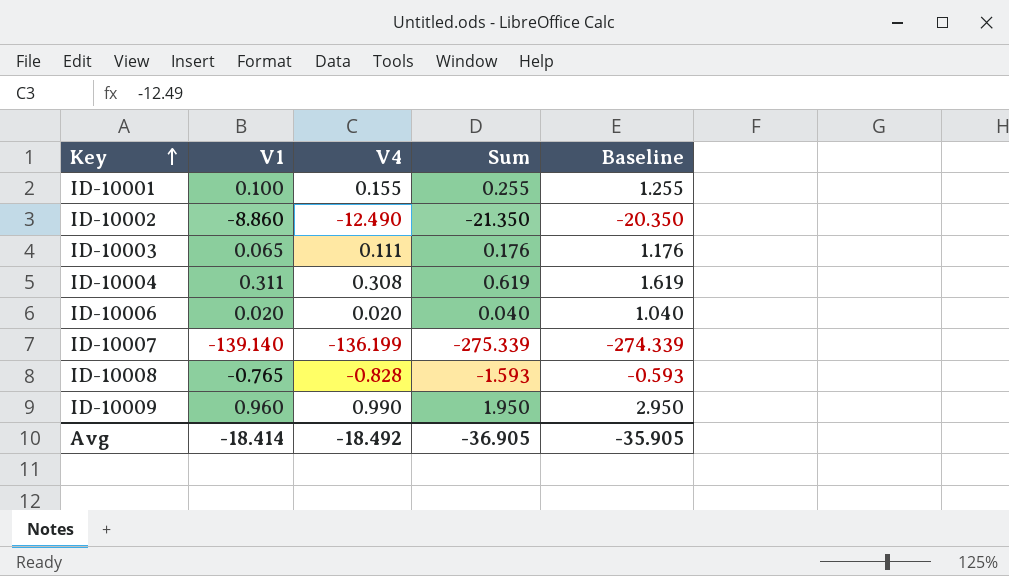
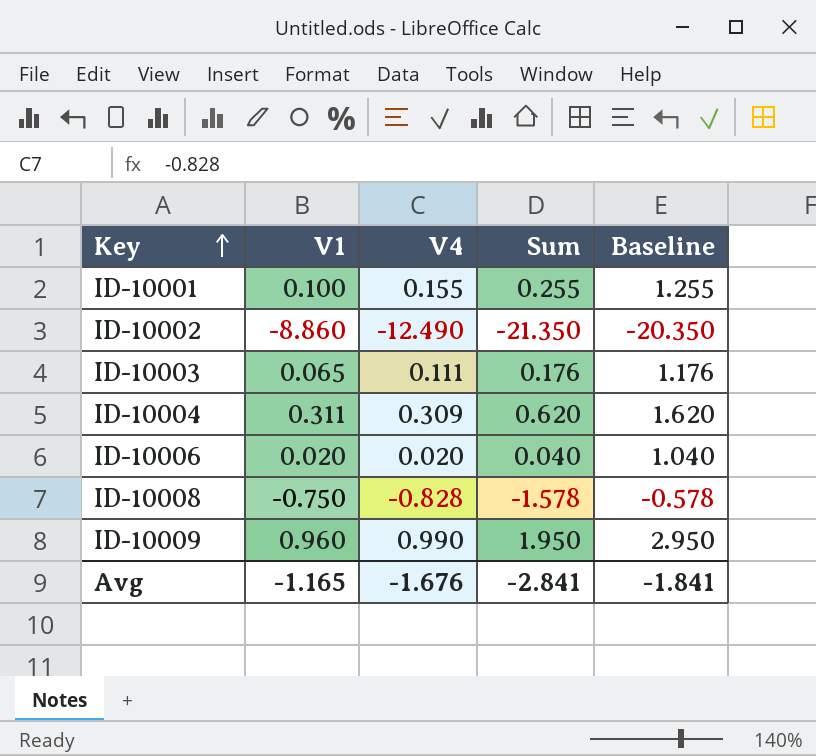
row ID-10007: -139.140 | -136.199 | -275.339 | -274.339 -> none
ID-10004 | V4: 0.308 -> 0.309
ID-10004 | Sum: 0.619 -> 0.620
ID-10004 | Baseline: 1.619 -> 1.620
ID-10008 | V1: -0.765 -> -0.750
ID-10008 | Sum: -1.593 -> -1.578
ID-10008 | Baseline: -0.593 -> -0.578
Avg | V1: -18.414 -> -1.165
Avg | V4: -18.492 -> -1.676
Avg | Sum: -36.905 -> -2.841
Avg | Baseline: -35.905 -> -1.841

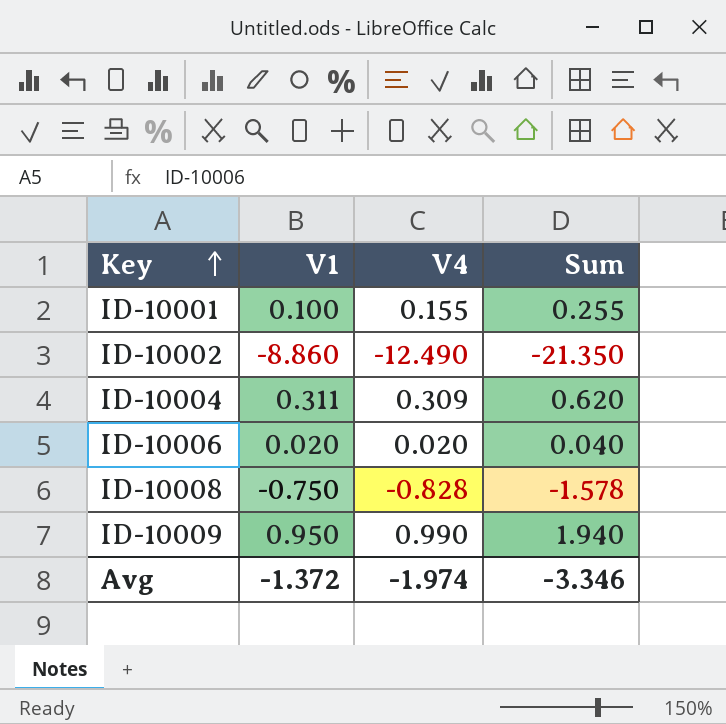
column Baseline | formula: [Sum] + 1 -> none
row ID-10003: 0.065 | 0.111 | 0.176 | 1.176 -> none
ID-10009 | V1: 0.960 -> 0.950
ID-10009 | Sum: 1.950 -> 1.940
Avg | V1: -1.165 -> -1.372
Avg | V4: -1.676 -> -1.974
Avg | Sum: -2.841 -> -3.346

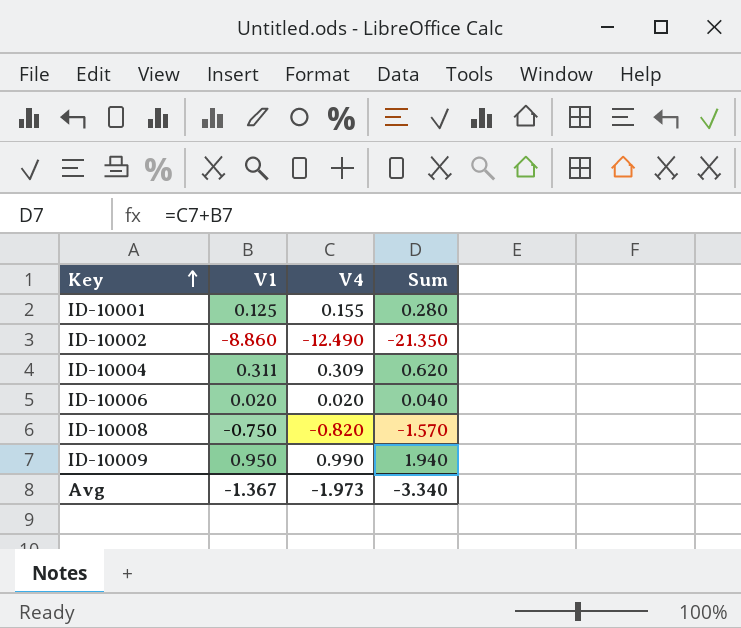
ID-10001 | V1: 0.100 -> 0.125
ID-10001 | Sum: 0.255 -> 0.280
ID-10008 | V4: -0.828 -> -0.820
ID-10008 | Sum: -1.578 -> -1.570
Avg | V1: -1.372 -> -1.367
Avg | V4: -1.974 -> -1.973
Avg | Sum: -3.346 -> -3.340

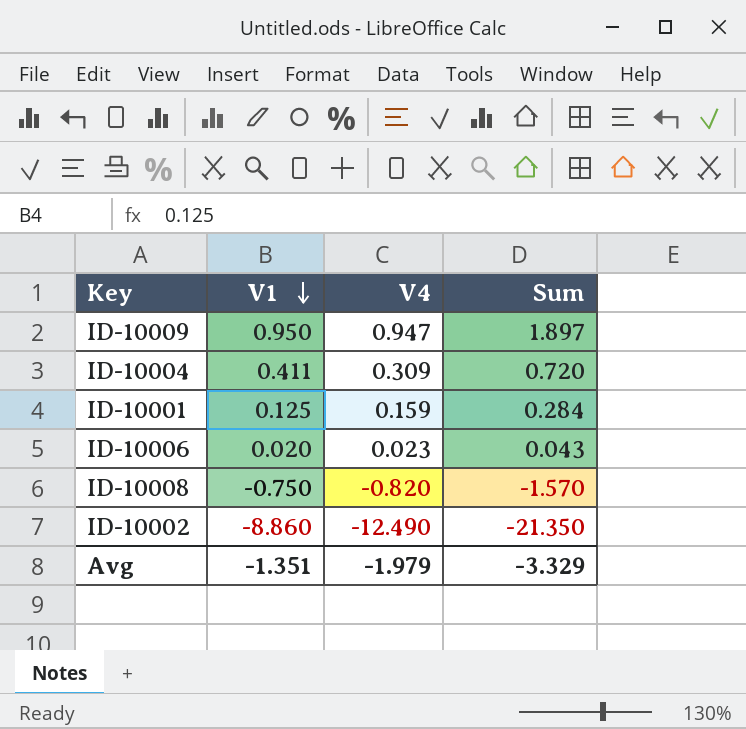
row order: Key ascending -> V1 descending
ID-10009 | V4: 0.990 -> 0.947
ID-10009 | Sum: 1.940 -> 1.897
ID-10004 | V1: 0.311 -> 0.411
ID-10004 | Sum: 0.620 -> 0.720
ID-10001 | V4: 0.155 -> 0.159
ID-10001 | Sum: 0.280 -> 0.284
ID-10006 | V4: 0.020 -> 0.023
ID-10006 | Sum: 0.040 -> 0.043
Avg | V1: -1.367 -> -1.351
Avg | V4: -1.973 -> -1.979
Avg | Sum: -3.340 -> -3.329

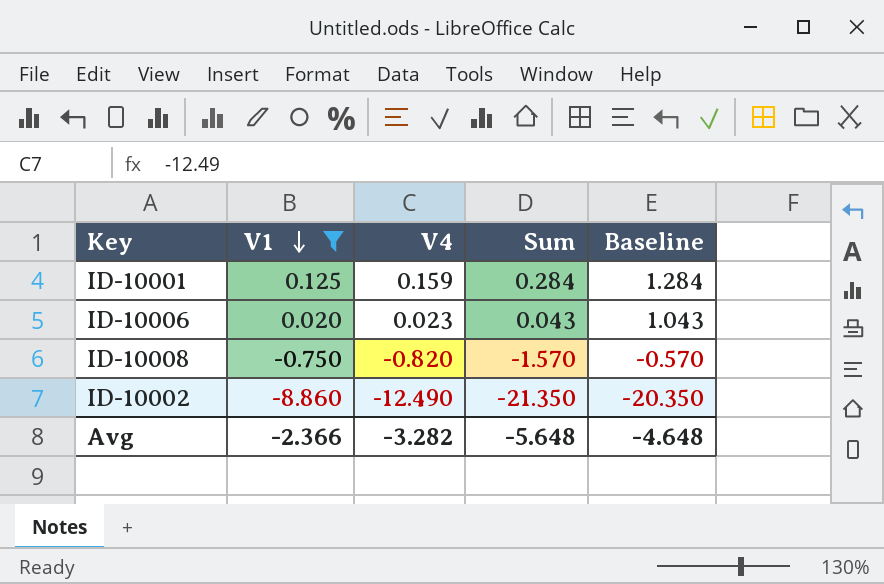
filter: none -> V1 <= 0.125
column Baseline | formula: none -> [Sum] + 1
Avg | V1: -1.351 -> -2.366
Avg | V4: -1.979 -> -3.282
Avg | Sum: -3.329 -> -5.648

